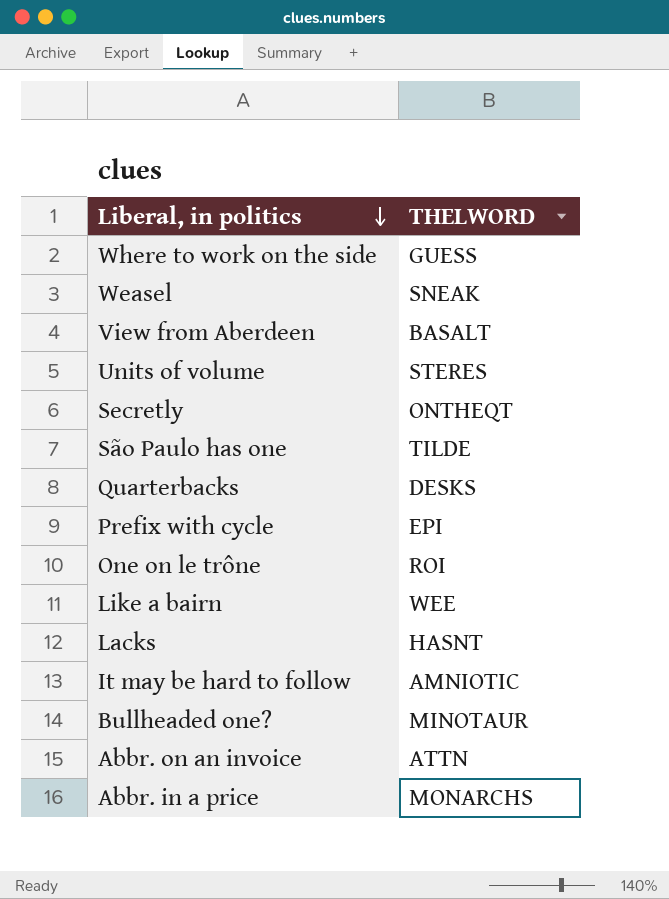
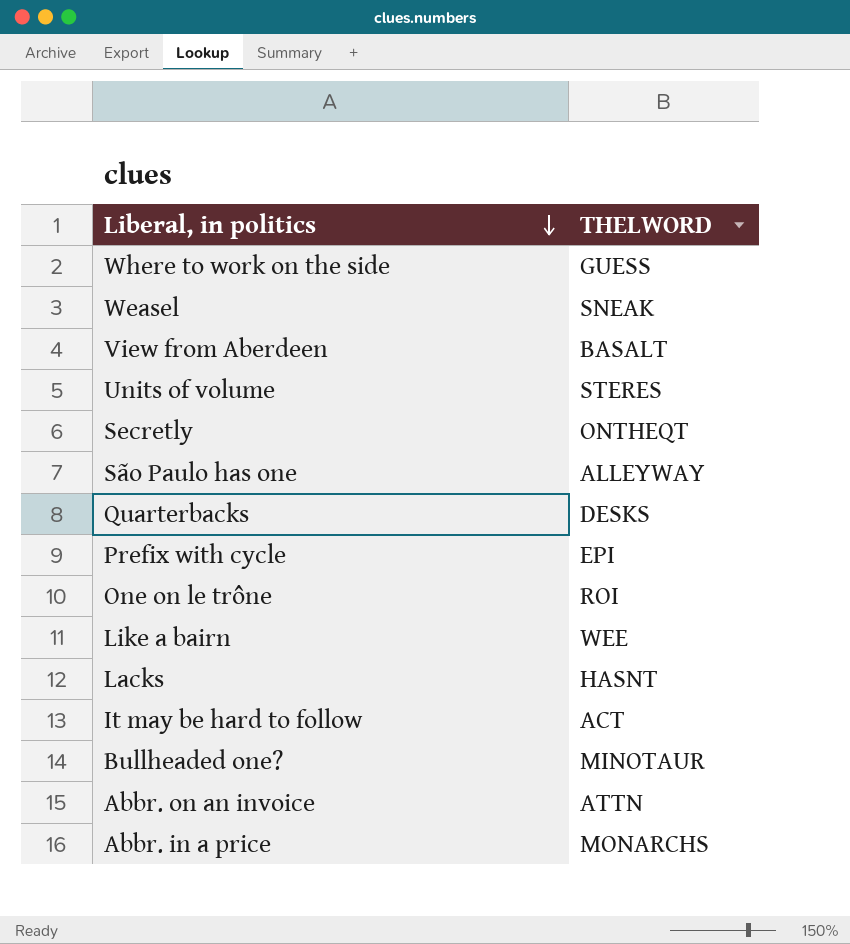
São Paulo has one | THELWORD: TILDE -> ALLEYWAY
It may be hard to follow | THELWORD: AMNIOTIC -> ACT

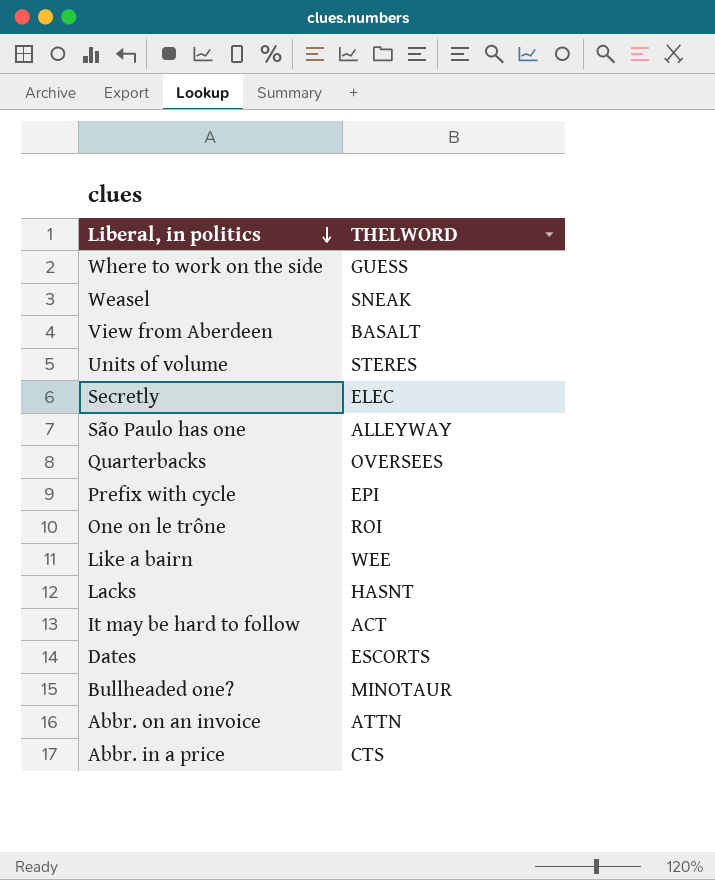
Secretly | THELWORD: ONTHEQT -> ELEC
Quarterbacks | THELWORD: DESKS -> OVERSEES
row Dates: none -> ESCORTS
Abbr. in a price | THELWORD: MONARCHS -> CTS

